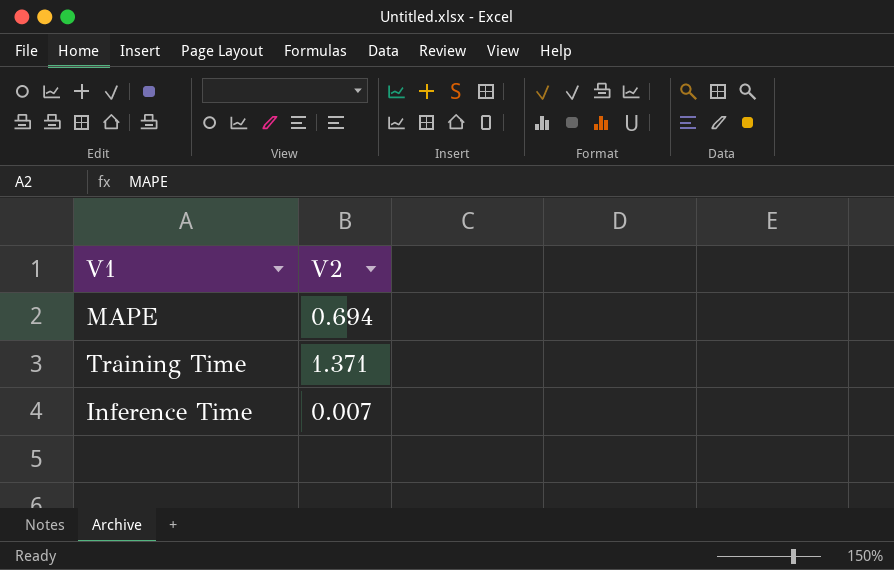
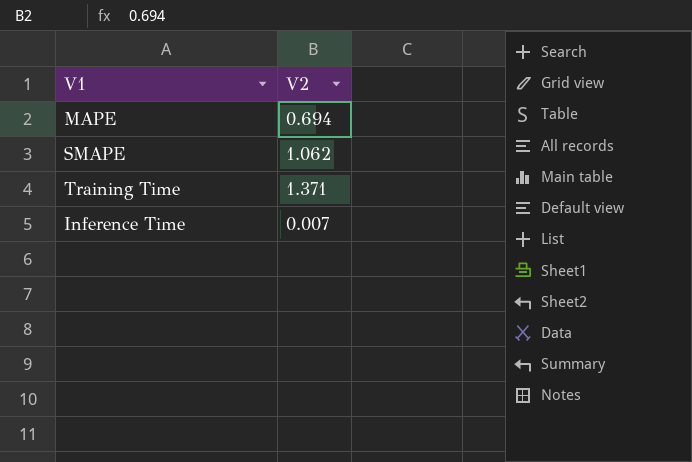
row SMAPE: none -> 1.062

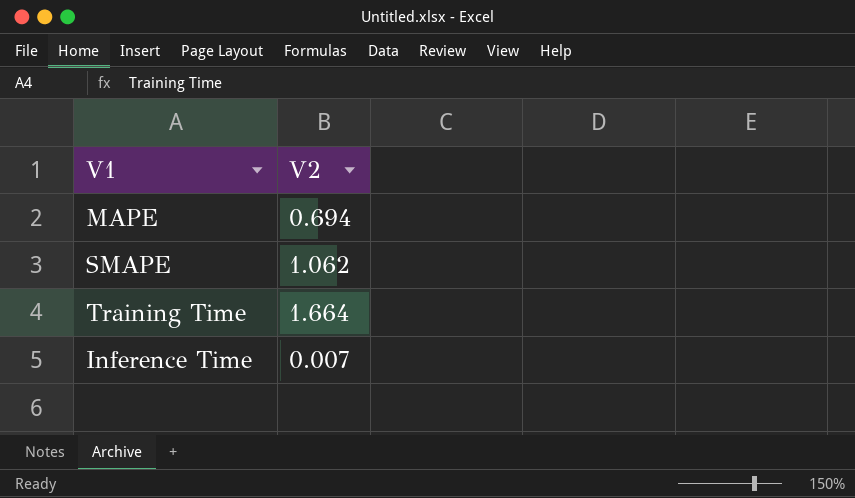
Training Time | V2: 1.371 -> 1.664

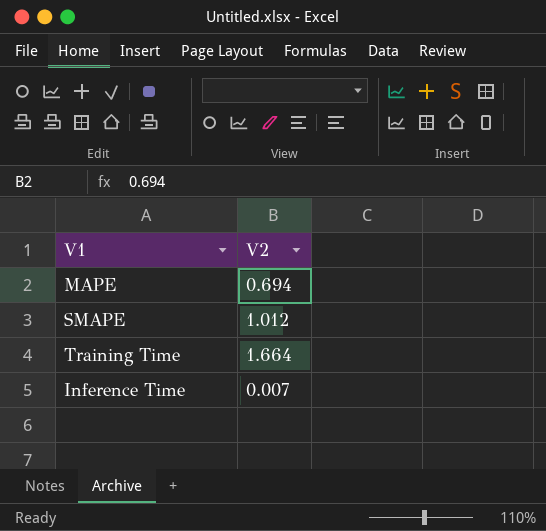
SMAPE | V2: 1.062 -> 1.012

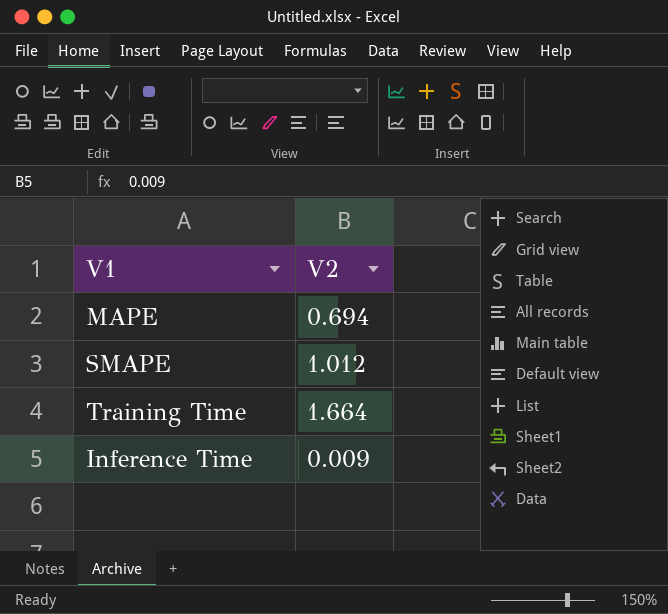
Inference Time | V2: 0.007 -> 0.009

